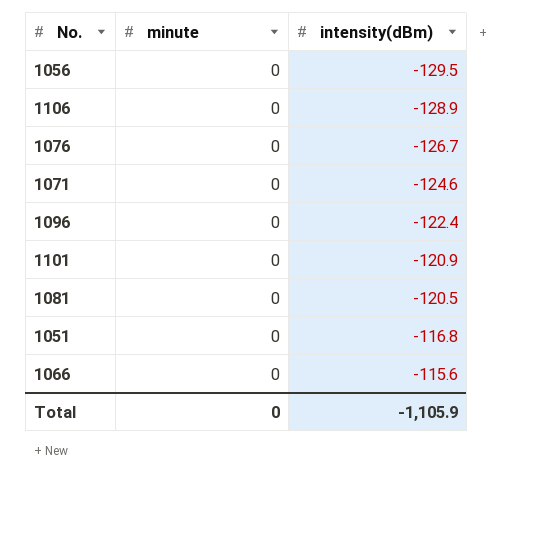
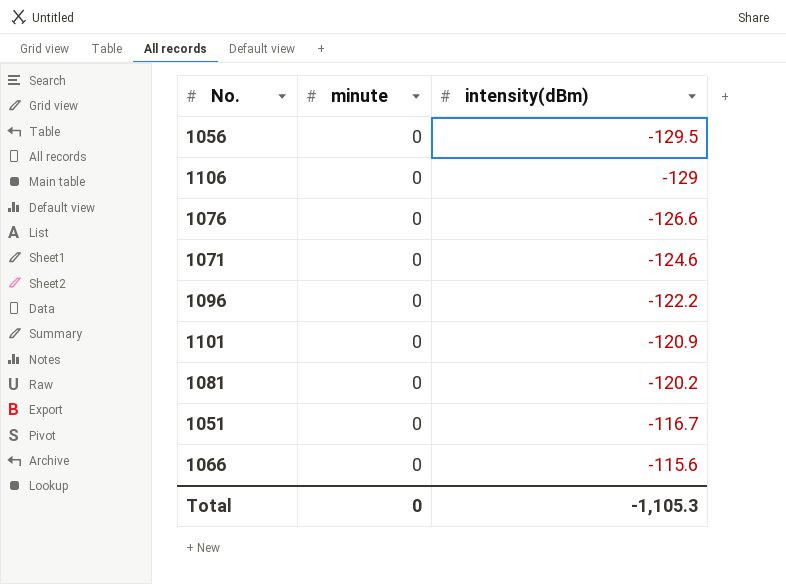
1106 | intensity(dBm): -128.9 -> -129
1076 | intensity(dBm): -126.7 -> -126.6
1096 | intensity(dBm): -122.4 -> -122.2
1081 | intensity(dBm): -120.5 -> -120.2
1051 | intensity(dBm): -116.8 -> -116.7
Total | intensity(dBm): -1,105.9 -> -1,105.3

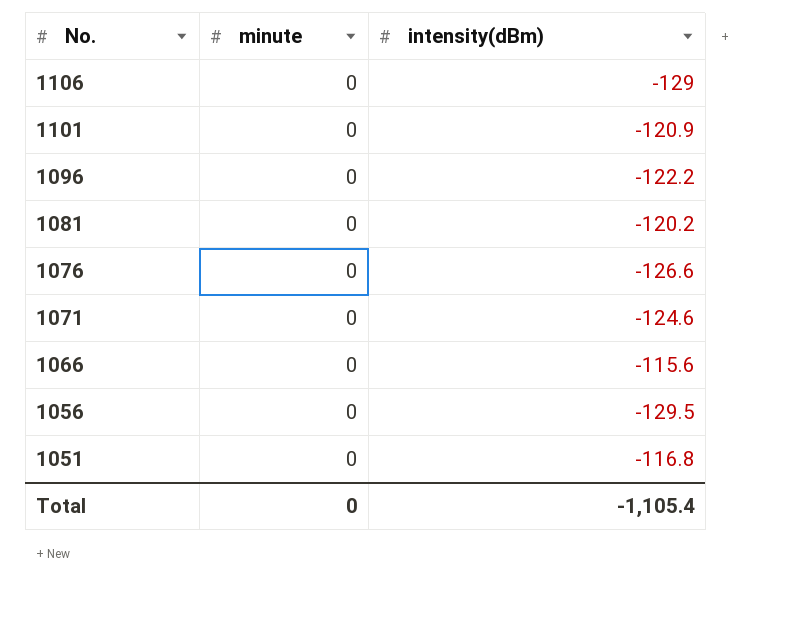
row order: intensity(dBm) ascending -> No. descending
1051 | intensity(dBm): -116.7 -> -116.8
Total | intensity(dBm): -1,105.3 -> -1,105.4

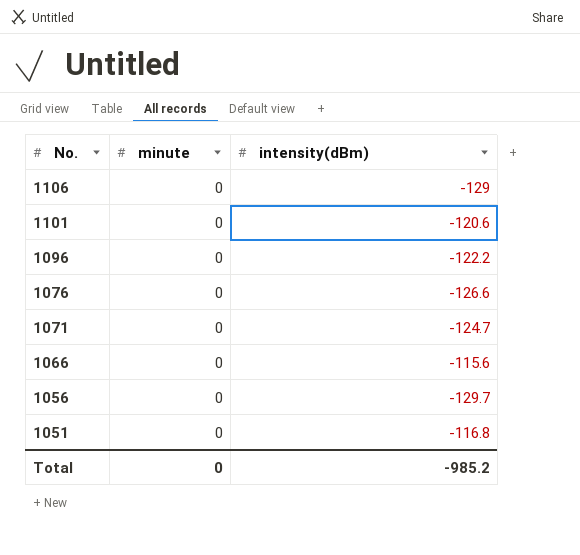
row 1081: 0 | -120.2 -> none
1101 | intensity(dBm): -120.9 -> -120.6
1071 | intensity(dBm): -124.6 -> -124.7
1056 | intensity(dBm): -129.5 -> -129.7
Total | intensity(dBm): -1,105.4 -> -985.2

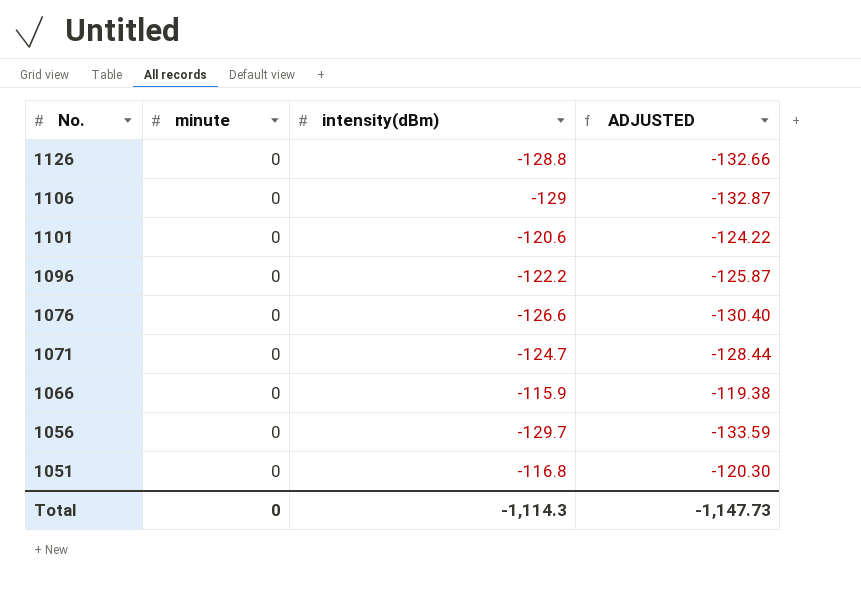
column ADJUSTED | formula: none -> [intensity(dBm)] * 1.03
row 1126: none -> 0 | -128.8 | -132.66
1066 | intensity(dBm): -115.6 -> -115.9
Total | intensity(dBm): -985.2 -> -1,114.3

